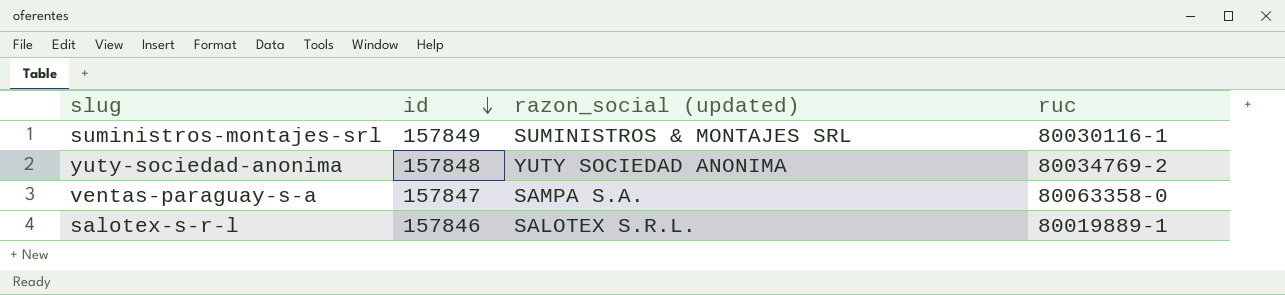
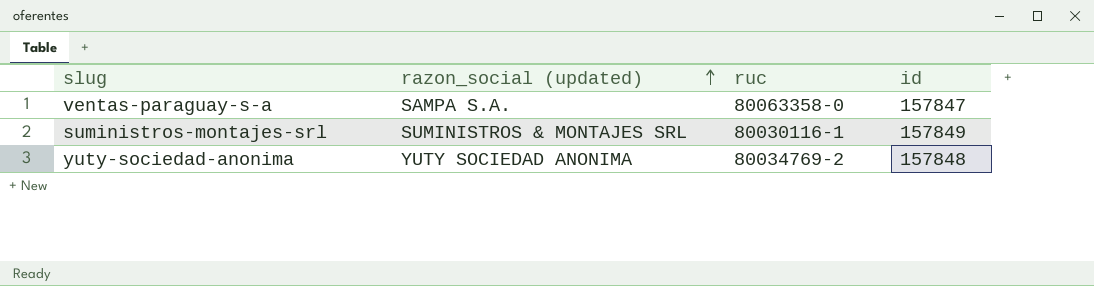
row order: id descending -> razon_social (updated) ascending
column id | position: 2 -> 4
row salotex-s-r-l: 157846 | SALOTEX S.R.L. | 80019889-1 -> none

